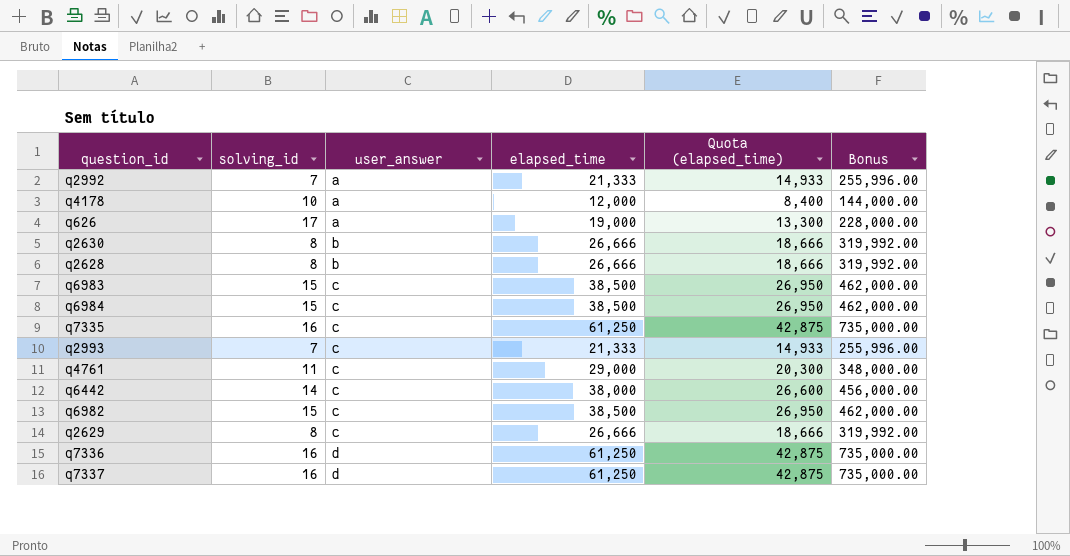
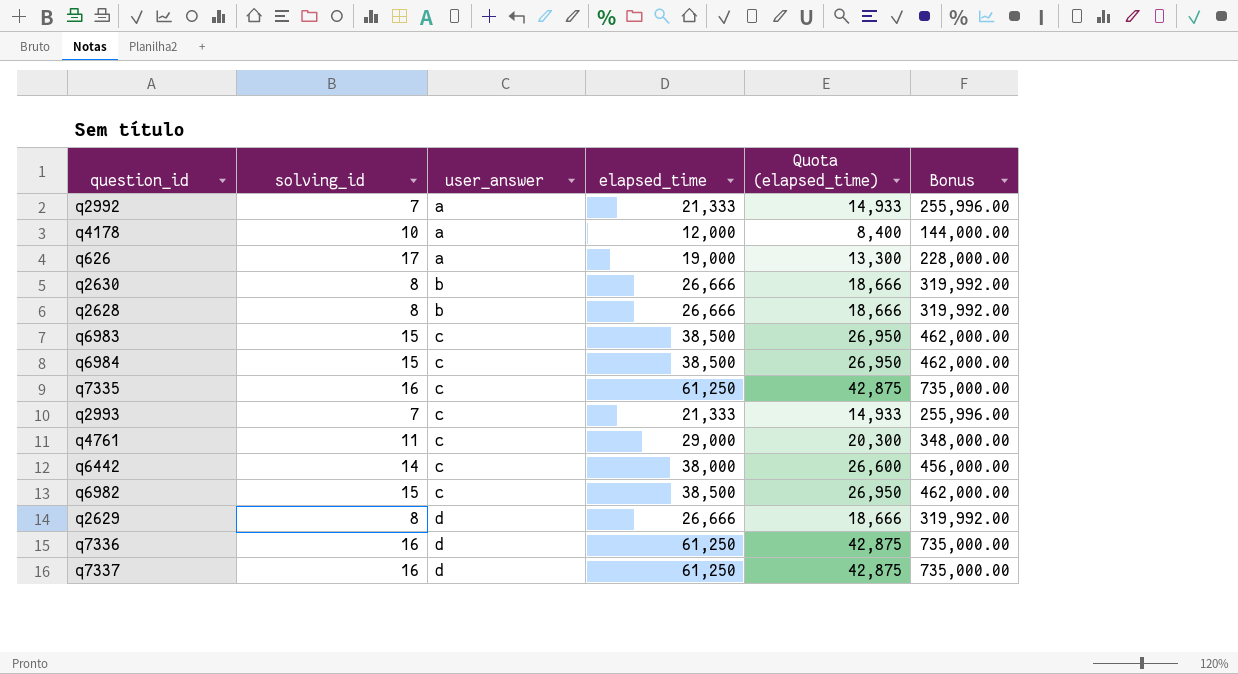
q2629 | user_answer: c -> d

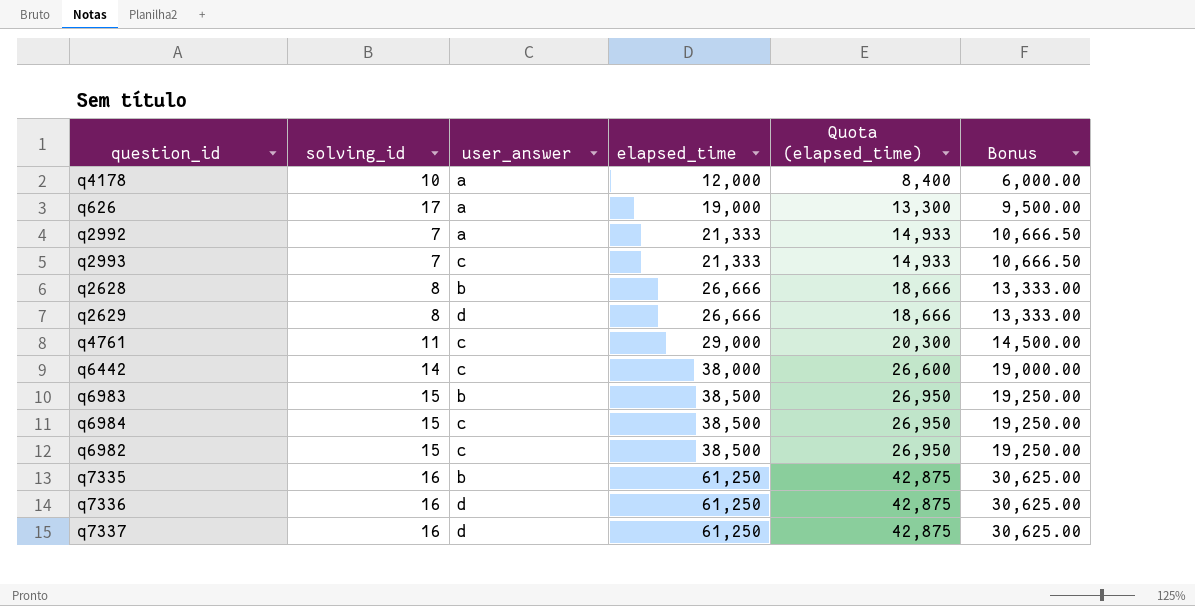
row order: user_answer ascending -> elapsed_time ascending
column Bonus | formula: [elapsed_time] * 12 -> [elapsed_time] * 0.5
row q2630: 8 | b | 26,666 | 18,666 | 319,992.00 -> none
q6983 | user_answer: c -> b
q7335 | user_answer: c -> b

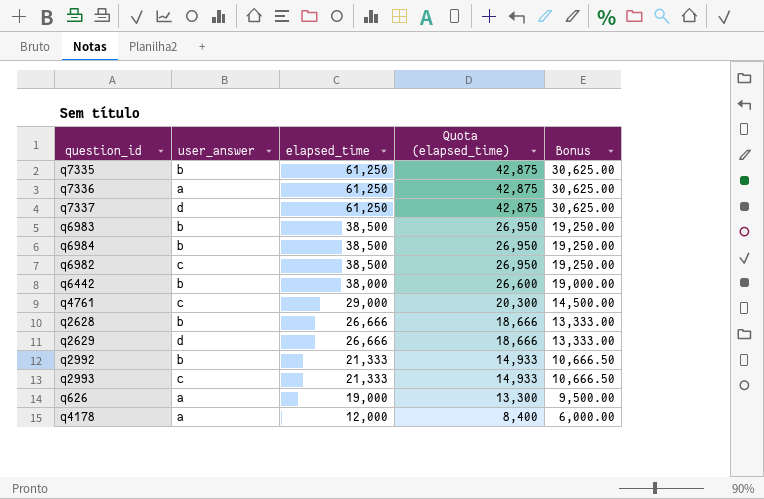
row order: elapsed_time ascending -> elapsed_time descending
column solving_id | position: 2 -> none
q7336 | user_answer: d -> a
q6984 | user_answer: c -> b
q6442 | user_answer: c -> b
q2992 | user_answer: a -> b

